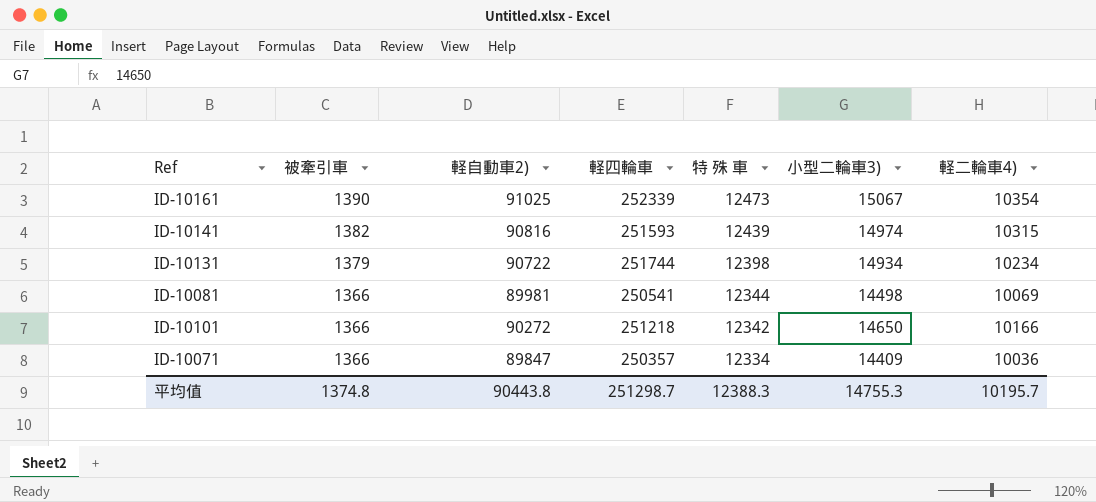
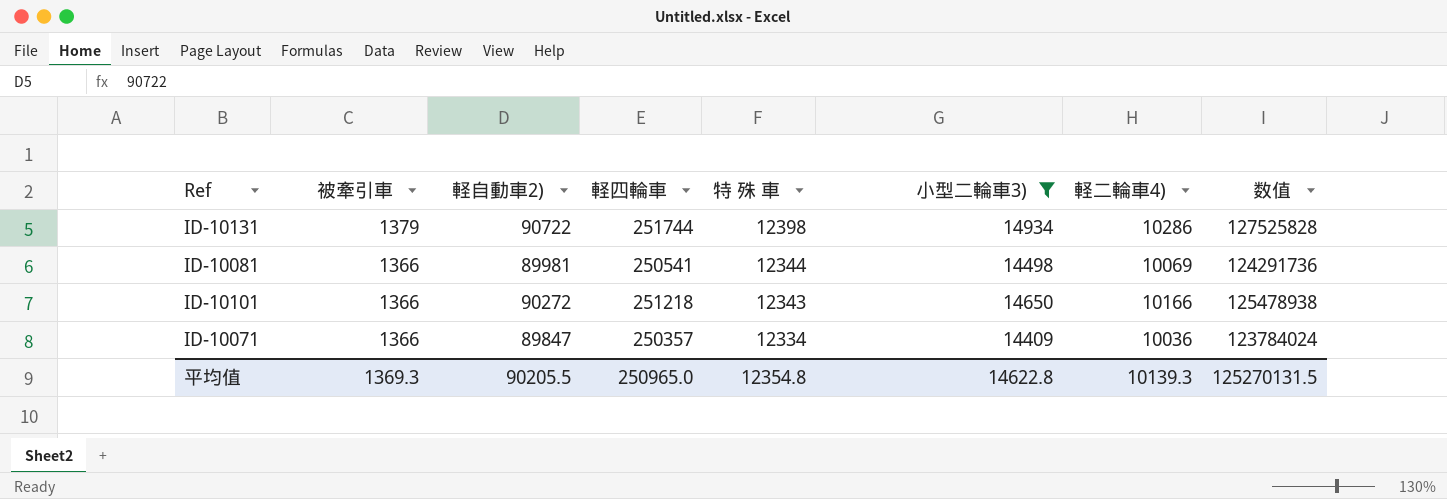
filter: none -> 小型二輪車3) <= 14934
column 数值 | formula: none -> [特 殊 車] * [軽二輪車4)]
ID-10131 | 軽二輪車4): 10234 -> 10286
ID-10101 | 特 殊 車: 12342 -> 12343
平均值 | 被牽引車: 1374.8 -> 1369.3
平均值 | 軽自動車2): 90443.8 -> 90205.5
平均值 | 軽四輪車: 251298.7 -> 250965.0
平均值 | 特 殊 車: 12388.3 -> 12354.8
平均值 | 小型二輪車3): 14755.3 -> 14622.8
平均值 | 軽二輪車4): 10195.7 -> 10139.3

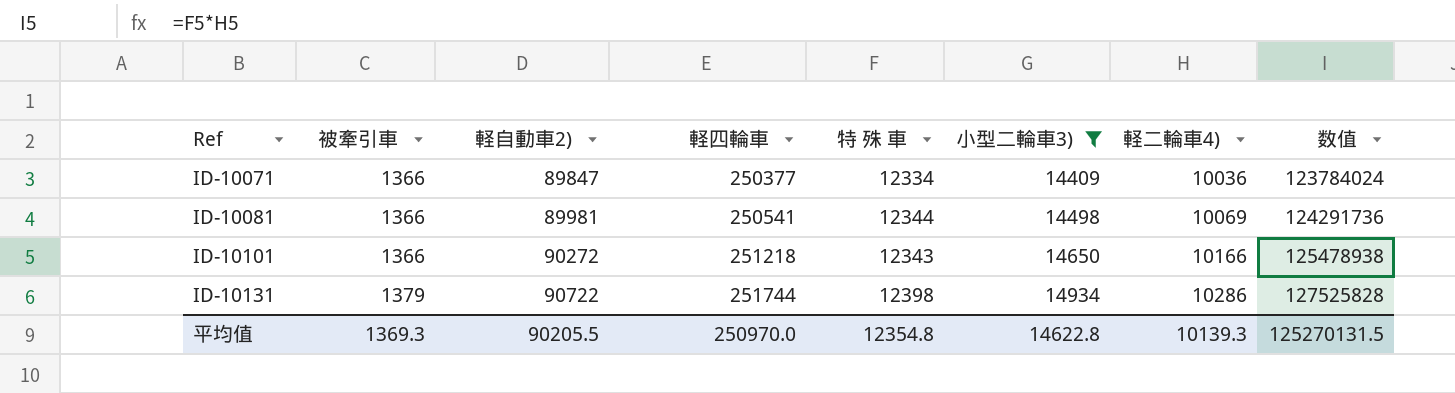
row order: 被牽引車 descending -> Ref ascending
ID-10071 | 軽四輪車: 250357 -> 250377
平均值 | 軽四輪車: 250965.0 -> 250970.0

